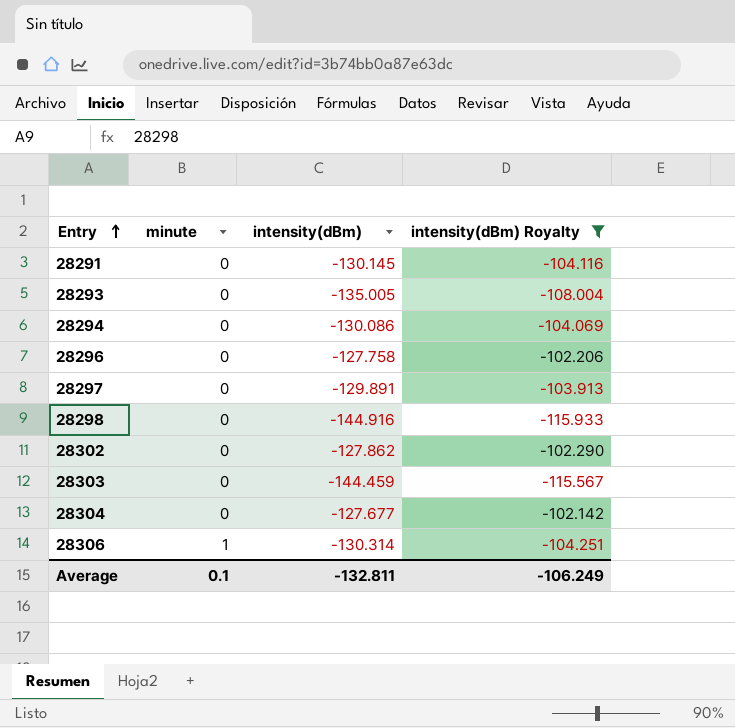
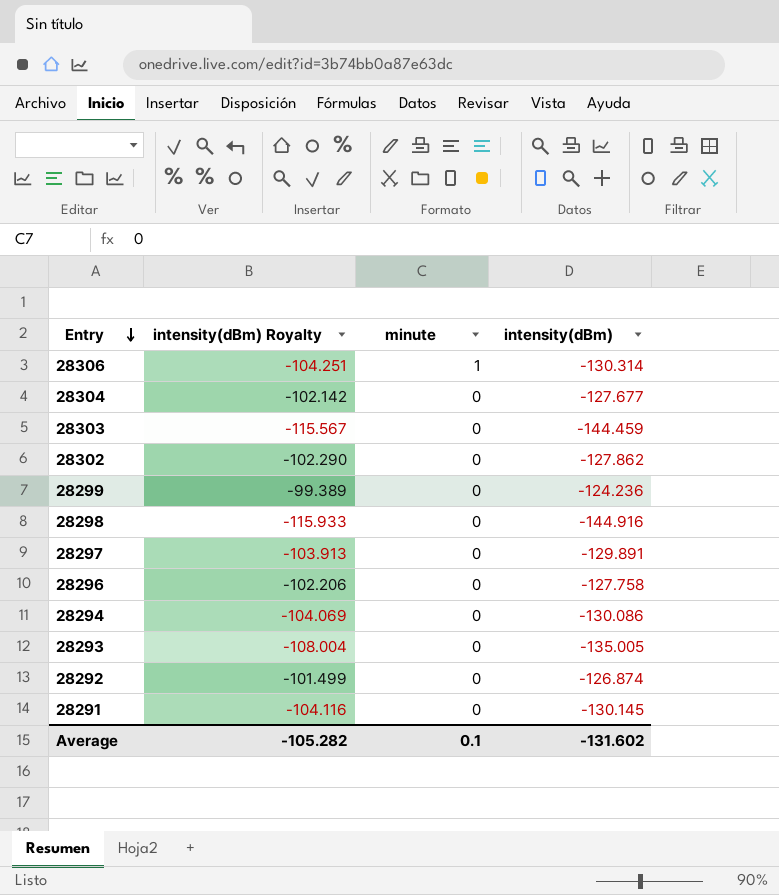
filter: intensity(dBm) Royalty <= -102.142 -> none
row order: Entry ascending -> Entry descending
column intensity(dBm) Royalty | position: 4 -> 2
Average | intensity(dBm) Royalty: -106.249 -> -105.282
Average | intensity(dBm): -132.811 -> -131.602

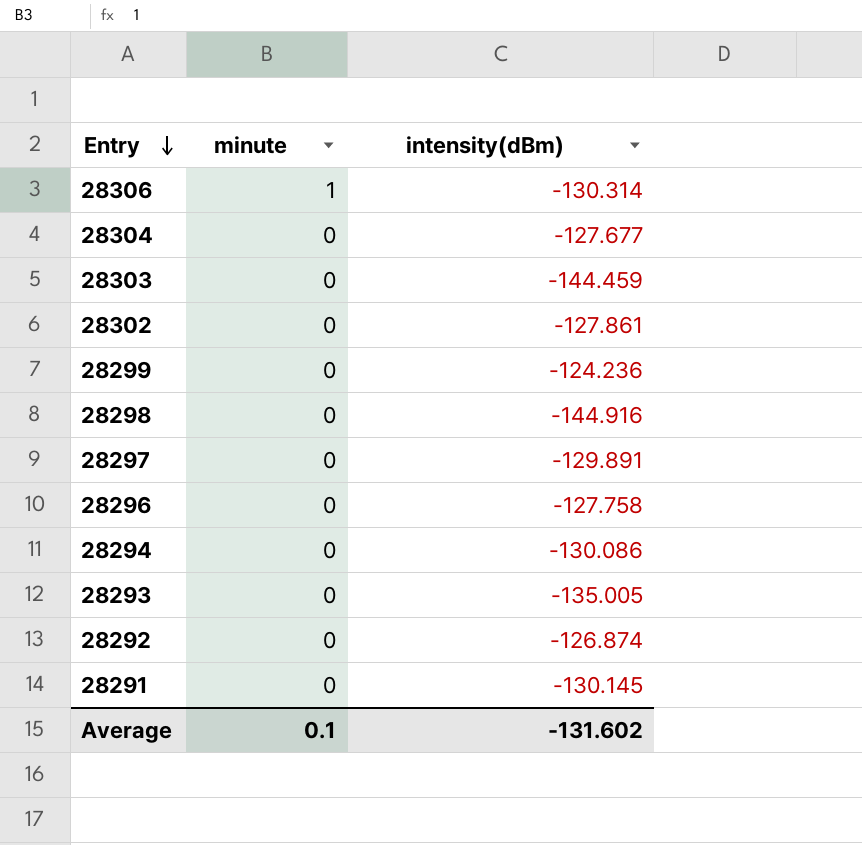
column intensity(dBm) Royalty | formula: [intensity(dBm)] * 0.8 -> none
28302 | intensity(dBm): -127.862 -> -127.861

